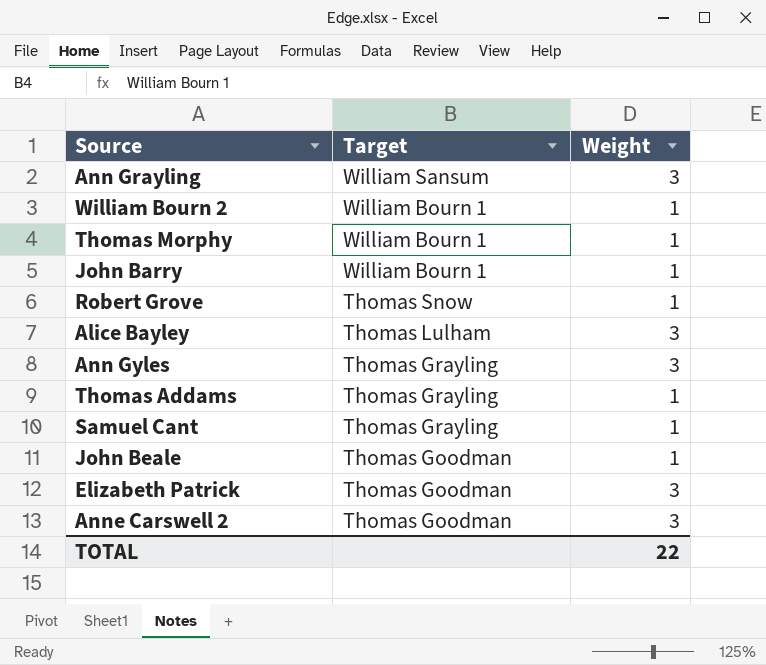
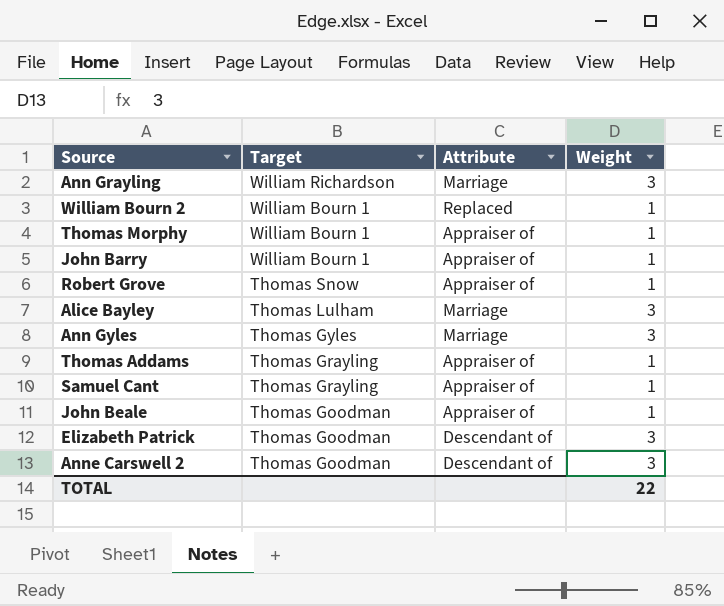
column Attribute | position: none -> 3
Ann Grayling | Target: William Sansum -> William Richardson
Ann Gyles | Target: Thomas Grayling -> Thomas Gyles

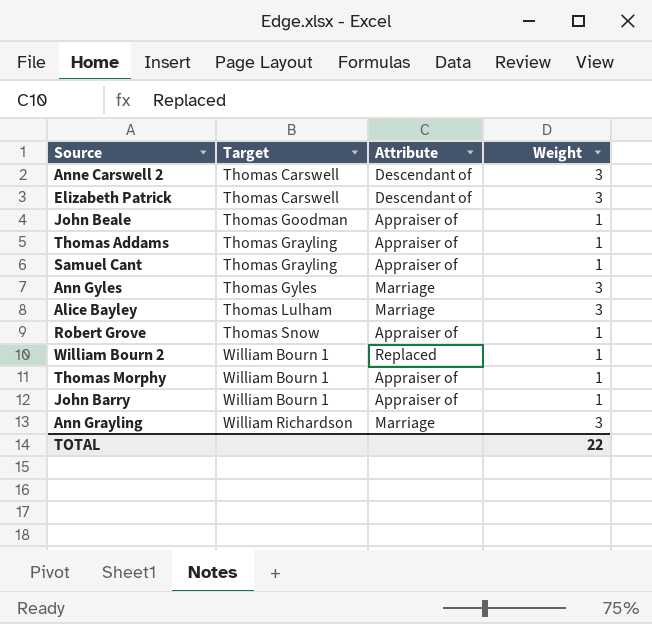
row order: Target descending -> Target ascending
Anne Carswell 2 | Target: Thomas Goodman -> Thomas Carswell
Elizabeth Patrick | Target: Thomas Goodman -> Thomas Carswell

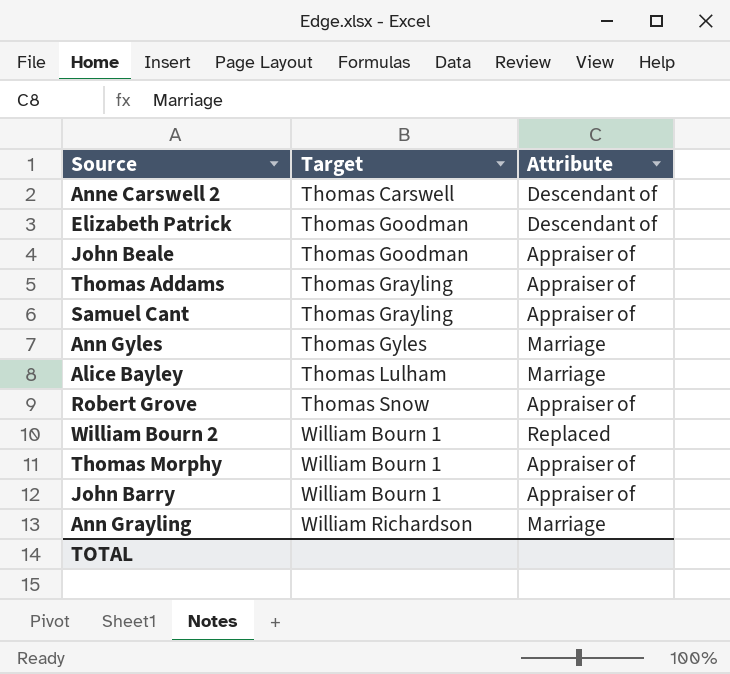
column Weight | position: 4 -> none
Elizabeth Patrick | Target: Thomas Carswell -> Thomas Goodman

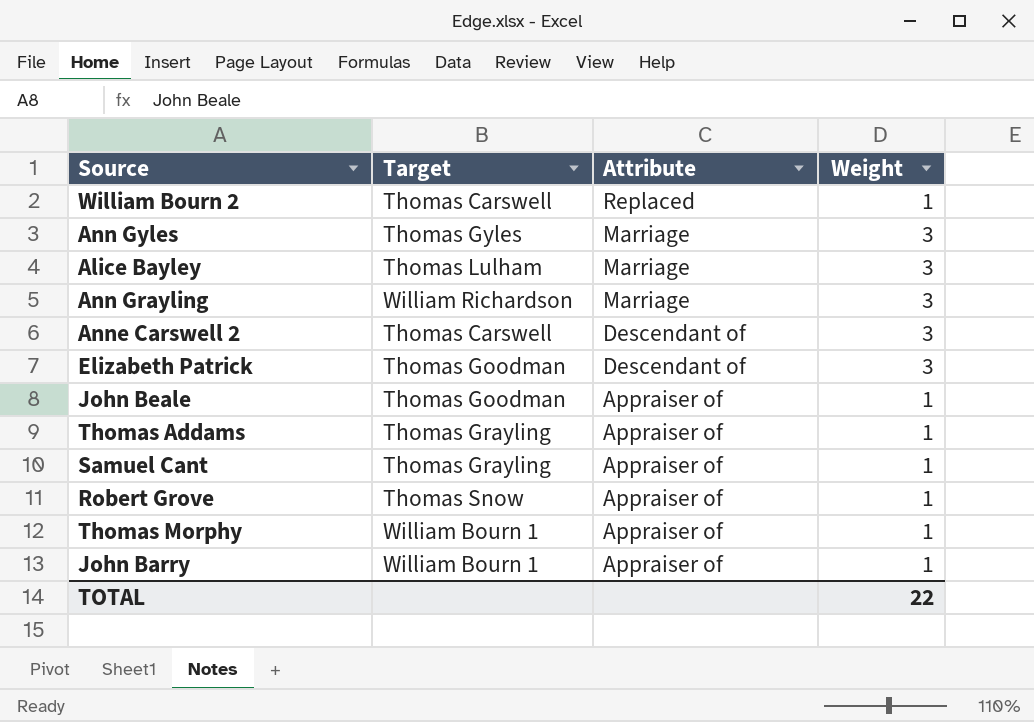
row order: Target ascending -> Attribute descending
column Weight | position: none -> 4
William Bourn 2 | Target: William Bourn 1 -> Thomas Carswell

